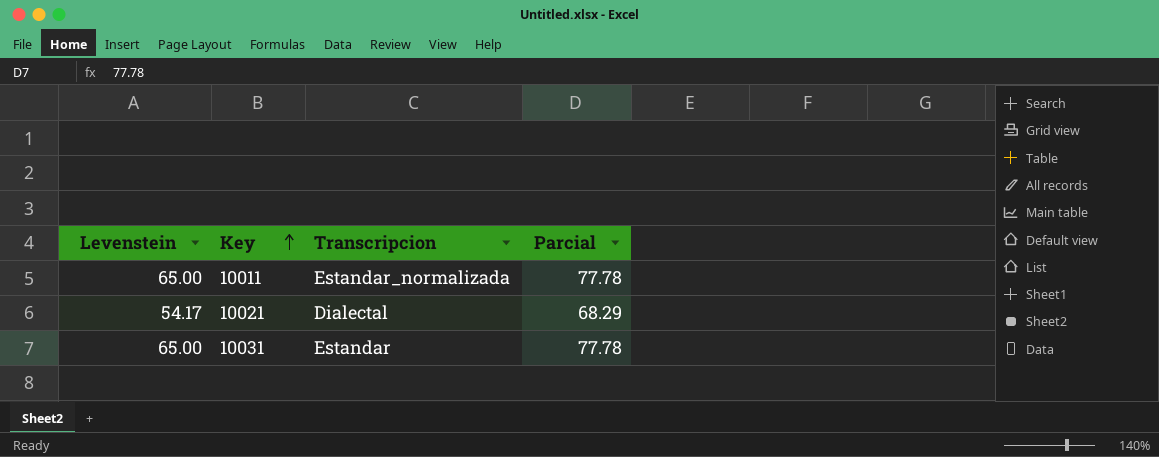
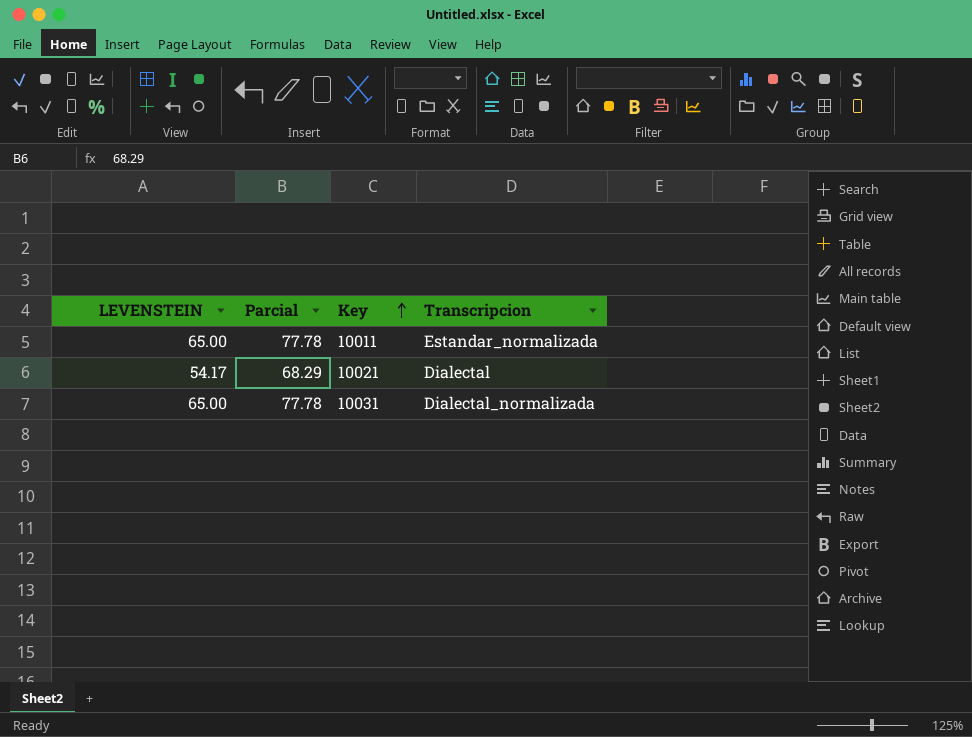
column name: Levenstein -> LEVENSTEIN
column Parcial | position: 4 -> 2
10031 | Transcripcion: Estandar -> Dialectal_normalizada

